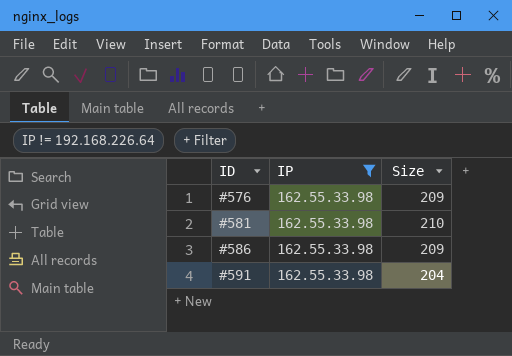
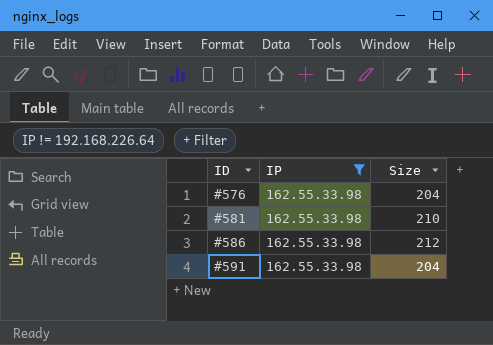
#576 | Size: 209 -> 204
#586 | Size: 209 -> 212

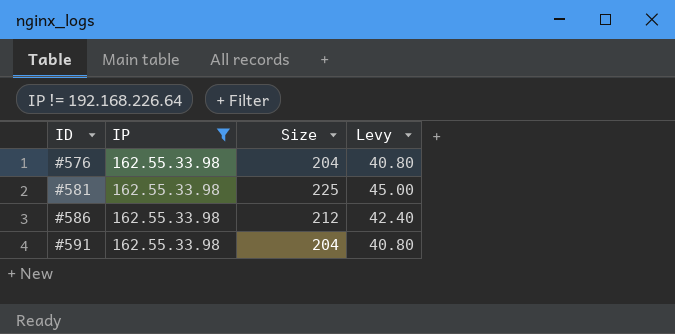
column Levy | formula: none -> [Size] * 0.2
#581 | Size: 210 -> 225

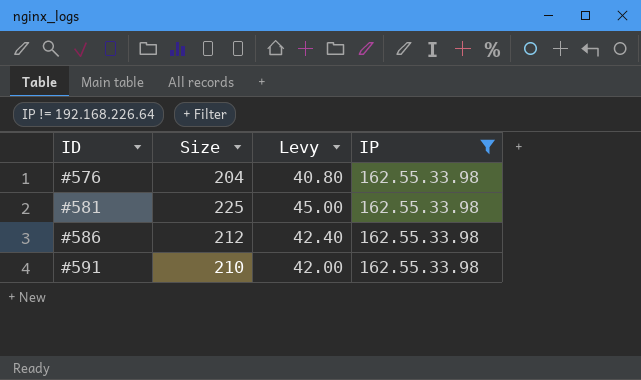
column IP | position: 2 -> 4
#591 | Size: 204 -> 210
#591 | Levy: 40.80 -> 42.00

